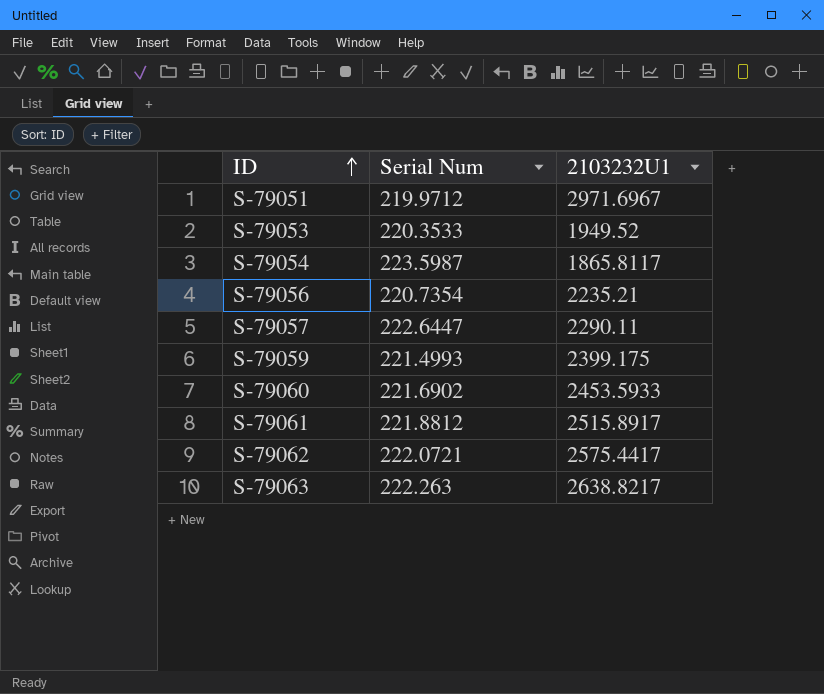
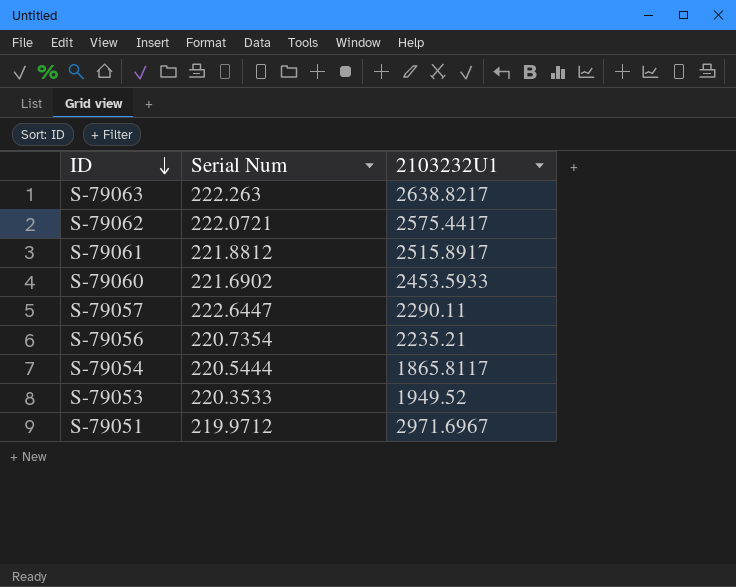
row order: ID ascending -> ID descending
row S-79059: 221.4993 | 2399.175 -> none
S-79054 | Serial Num: 223.5987 -> 220.5444

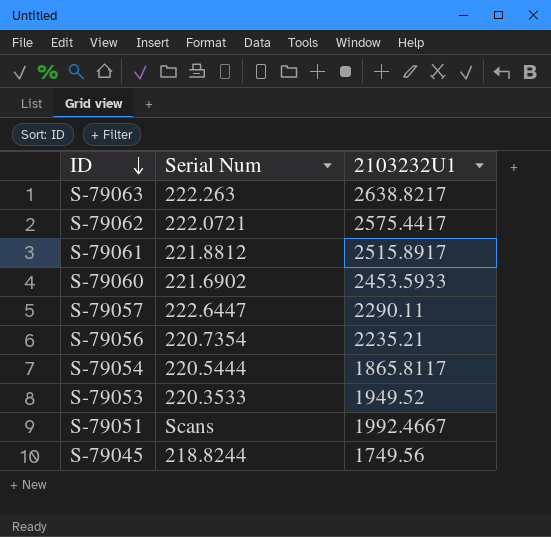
S-79051 | Serial Num: 219.9712 -> Scans
S-79051 | 2103232U1: 2971.6967 -> 1992.4667
row S-79045: none -> 218.8244 | 1749.56

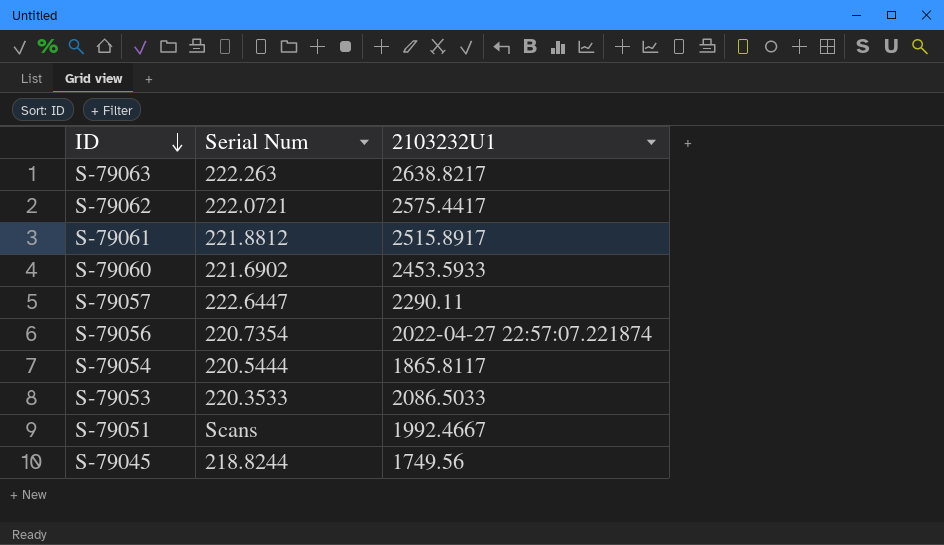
S-79056 | 2103232U1: 2235.21 -> 2022-04-27 22:57:07.221874
S-79053 | 2103232U1: 1949.52 -> 2086.5033

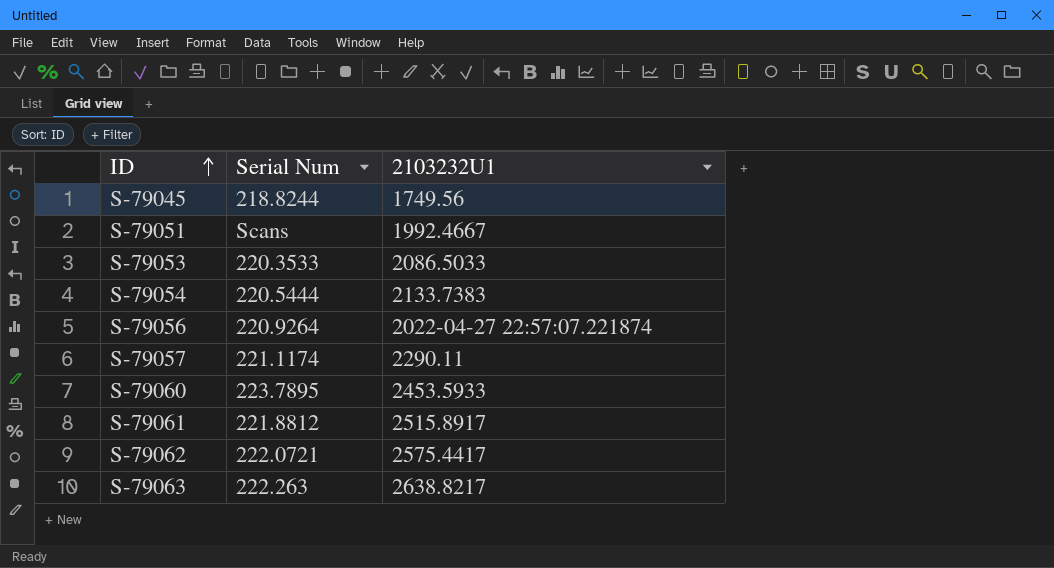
row order: ID descending -> ID ascending
S-79054 | 2103232U1: 1865.8117 -> 2133.7383
S-79056 | Serial Num: 220.7354 -> 220.9264
S-79057 | Serial Num: 222.6447 -> 221.1174
S-79060 | Serial Num: 221.6902 -> 223.7895

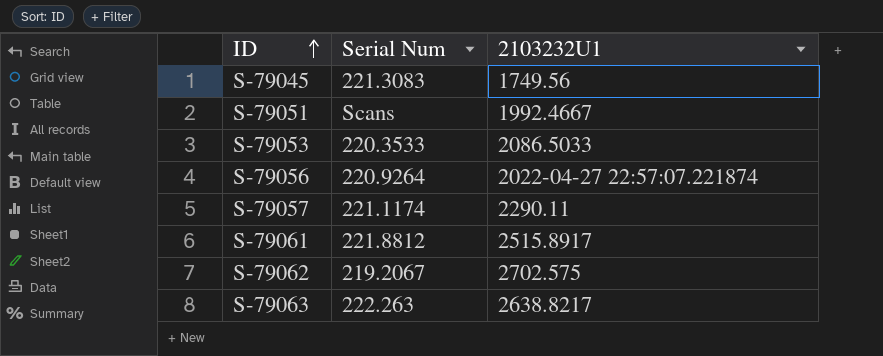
row S-79054: 220.5444 | 2133.7383 -> none
row S-79060: 223.7895 | 2453.5933 -> none
S-79045 | Serial Num: 218.8244 -> 221.3083
S-79062 | Serial Num: 222.0721 -> 219.2067
S-79062 | 2103232U1: 2575.4417 -> 2702.575

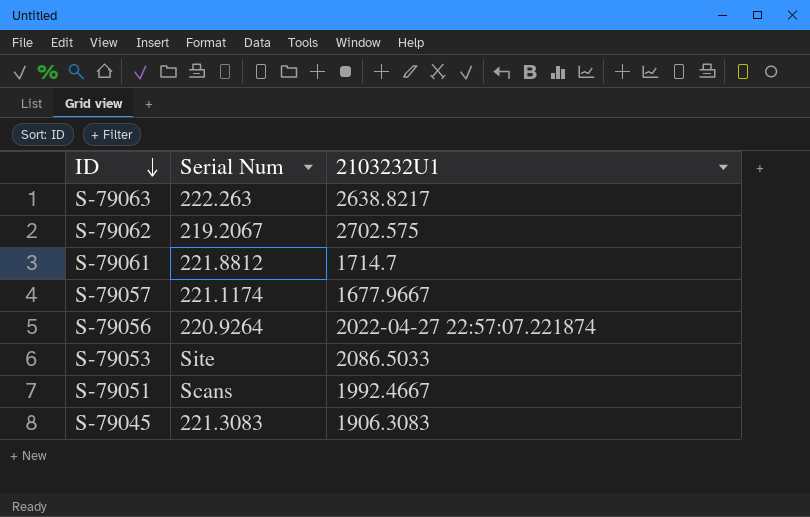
row order: ID ascending -> ID descending
S-79061 | 2103232U1: 2515.8917 -> 1714.7
S-79057 | 2103232U1: 2290.11 -> 1677.9667
S-79053 | Serial Num: 220.3533 -> Site
S-79045 | 2103232U1: 1749.56 -> 1906.3083

